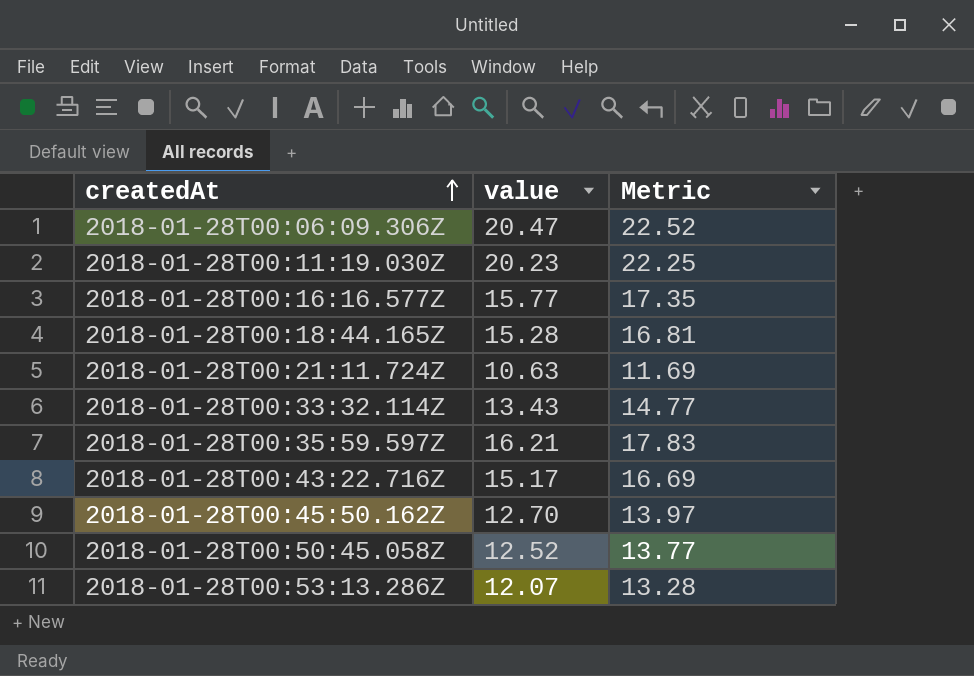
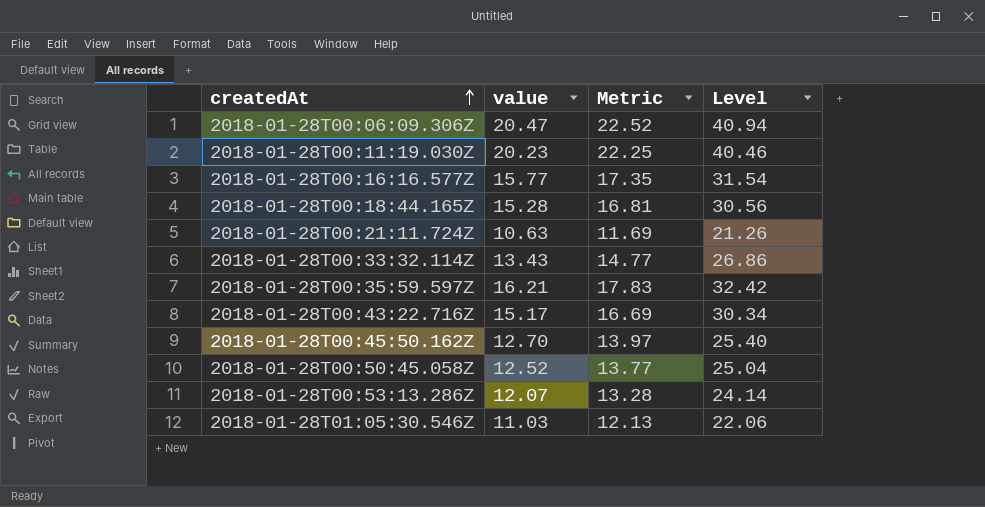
column Level | formula: none -> [value] * 2
row 2018-01-28T01:05:30.546Z: none -> 11.03 | 12.13 | 22.06

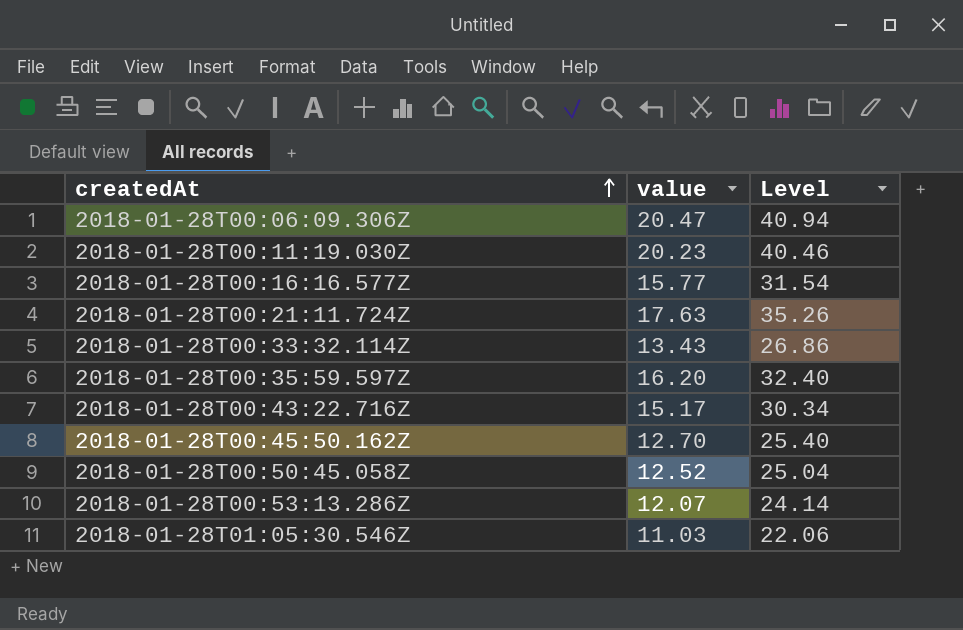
column Metric | formula: [value] * 1.1 -> none
row 2018-01-28T00:18:44.165Z: 15.28 | 16.81 | 30.56 -> none
2018-01-28T00:21:11.724Z | value: 10.63 -> 17.63
2018-01-28T00:21:11.724Z | Level: 21.26 -> 35.26
2018-01-28T00:35:59.597Z | value: 16.21 -> 16.20
2018-01-28T00:35:59.597Z | Level: 32.42 -> 32.40

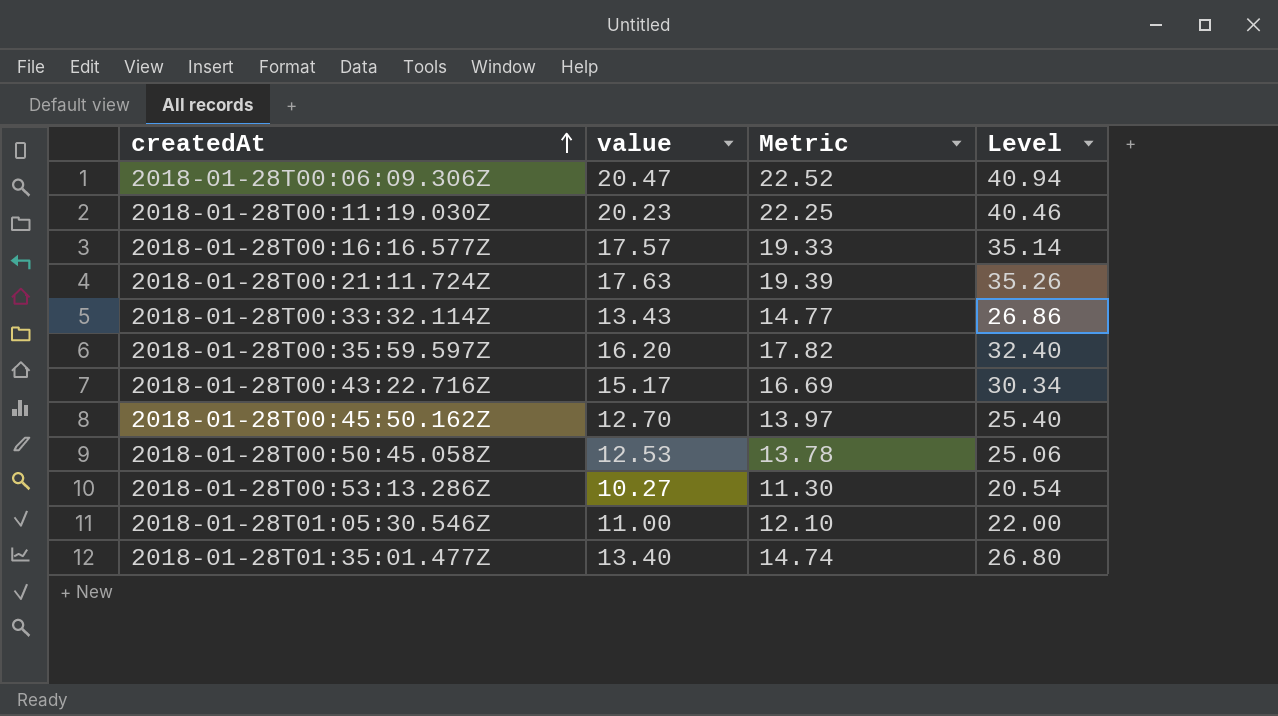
column Metric | formula: none -> [value] * 1.1
2018-01-28T00:16:16.577Z | value: 15.77 -> 17.57
2018-01-28T00:16:16.577Z | Level: 31.54 -> 35.14
2018-01-28T00:50:45.058Z | value: 12.52 -> 12.53
2018-01-28T00:50:45.058Z | Level: 25.04 -> 25.06
2018-01-28T00:53:13.286Z | value: 12.07 -> 10.27
2018-01-28T00:53:13.286Z | Level: 24.14 -> 20.54
2018-01-28T01:05:30.546Z | value: 11.03 -> 11.00
2018-01-28T01:05:30.546Z | Level: 22.06 -> 22.00
row 2018-01-28T01:35:01.477Z: none -> 13.40 | 14.74 | 26.80

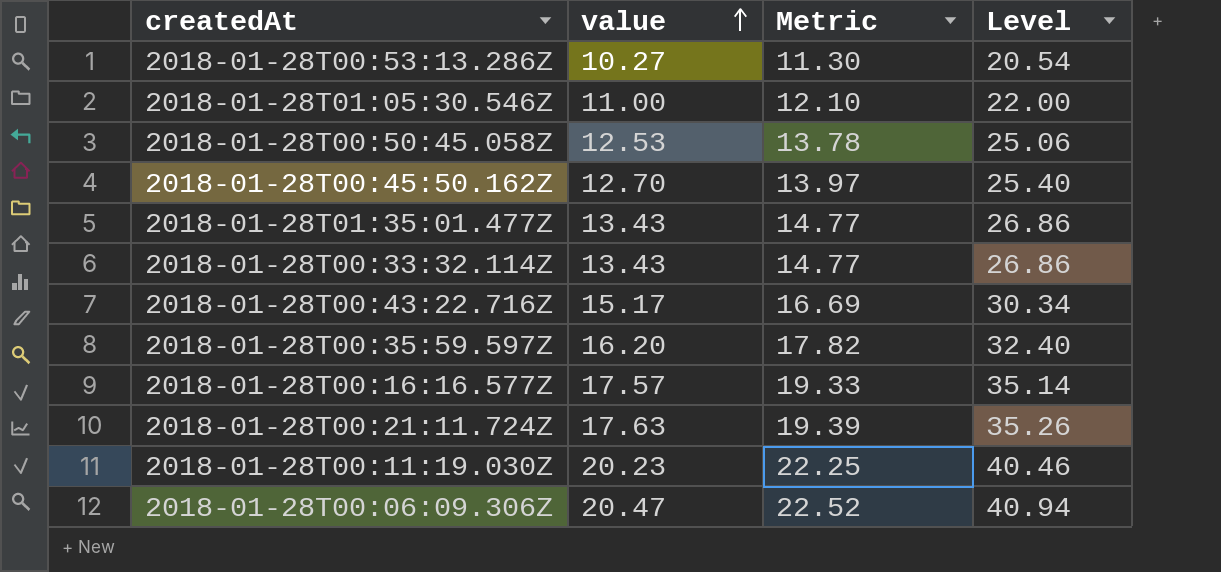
row order: createdAt ascending -> value ascending
2018-01-28T01:35:01.477Z | value: 13.40 -> 13.43
2018-01-28T01:35:01.477Z | Metric: 14.74 -> 14.77
2018-01-28T01:35:01.477Z | Level: 26.80 -> 26.86

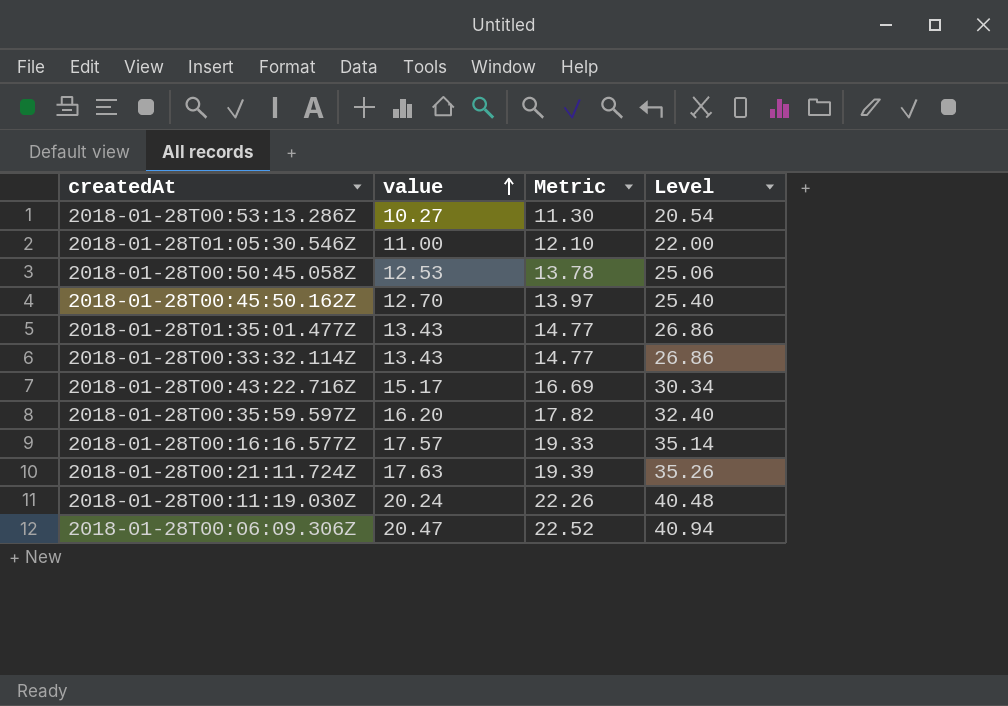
2018-01-28T00:11:19.030Z | value: 20.23 -> 20.24
2018-01-28T00:11:19.030Z | Metric: 22.25 -> 22.26
2018-01-28T00:11:19.030Z | Level: 40.46 -> 40.48

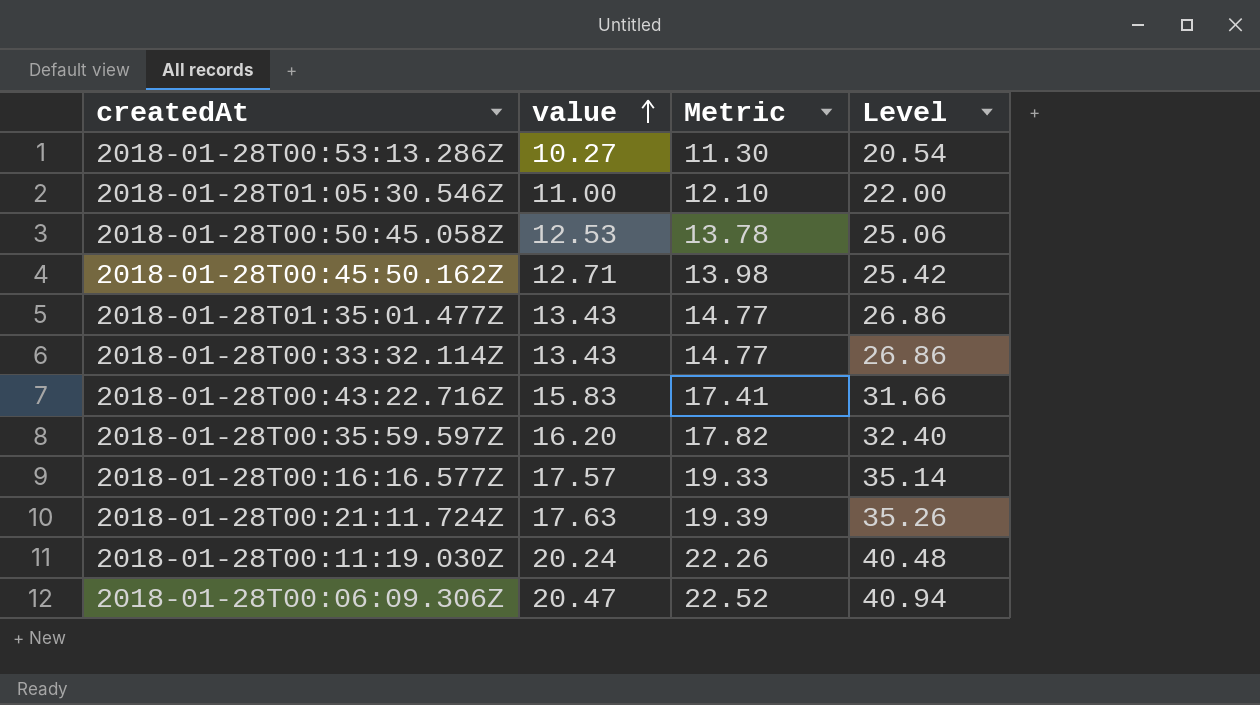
2018-01-28T00:45:50.162Z | value: 12.70 -> 12.71
2018-01-28T00:45:50.162Z | Metric: 13.97 -> 13.98
2018-01-28T00:45:50.162Z | Level: 25.40 -> 25.42
2018-01-28T00:43:22.716Z | value: 15.17 -> 15.83
2018-01-28T00:43:22.716Z | Metric: 16.69 -> 17.41
2018-01-28T00:43:22.716Z | Level: 30.34 -> 31.66

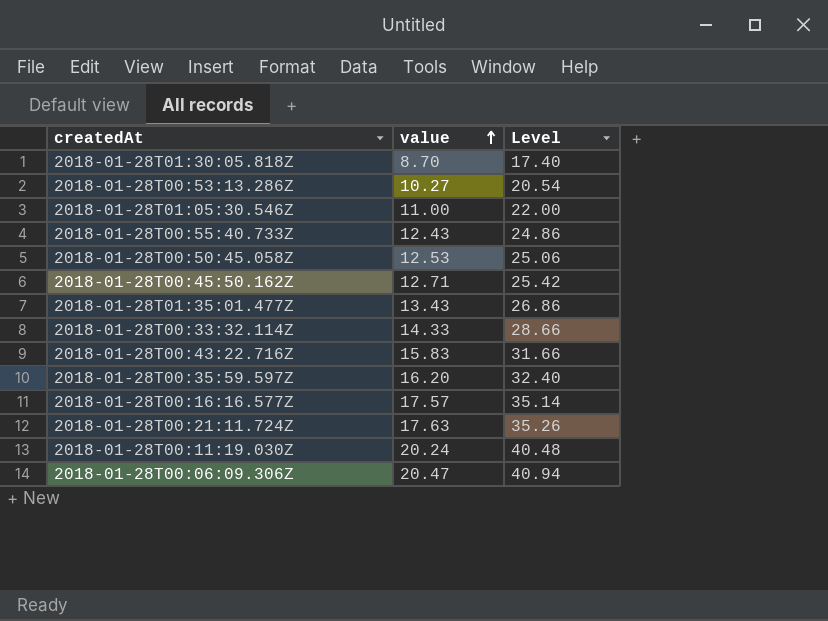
column Metric | formula: [value] * 1.1 -> none
row 2018-01-28T01:30:05.818Z: none -> 8.70 | 17.40
row 2018-01-28T00:55:40.733Z: none -> 12.43 | 24.86
2018-01-28T00:33:32.114Z | value: 13.43 -> 14.33
2018-01-28T00:33:32.114Z | Level: 26.86 -> 28.66

